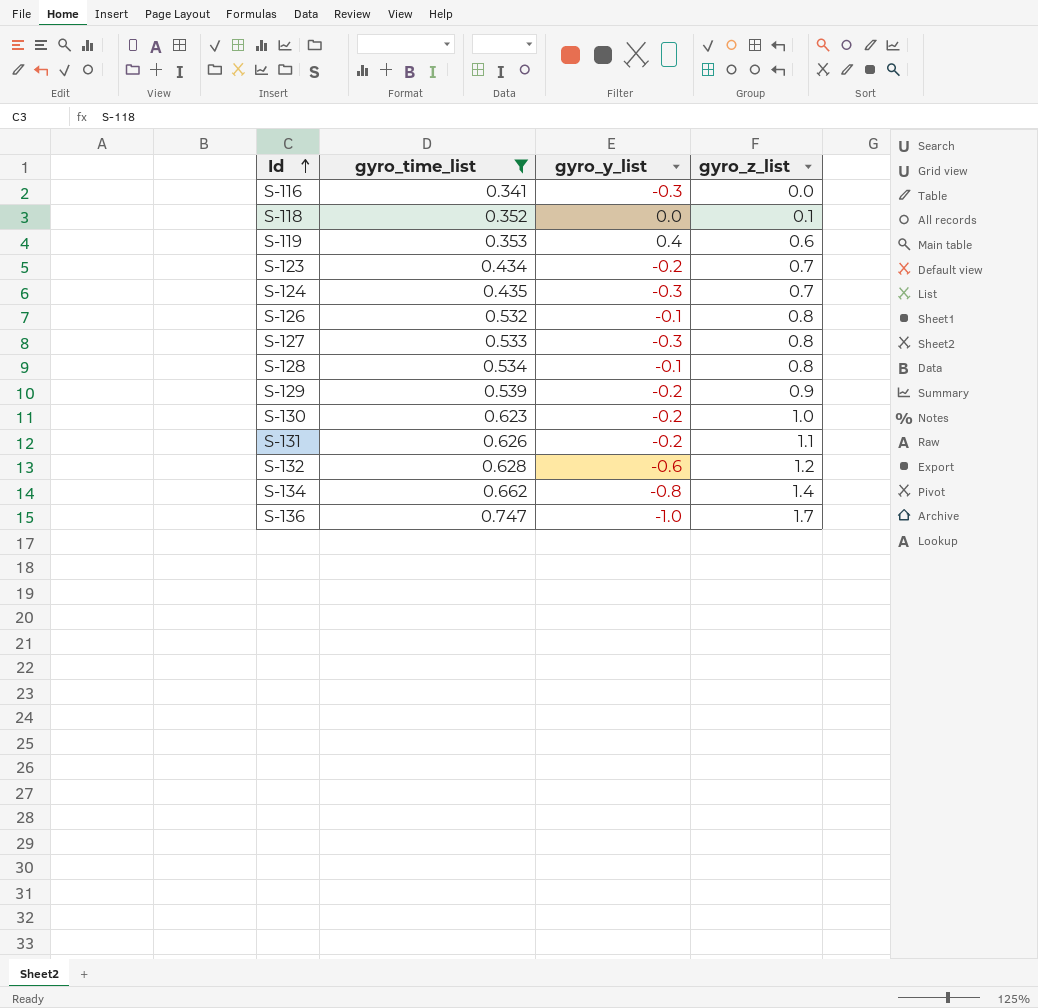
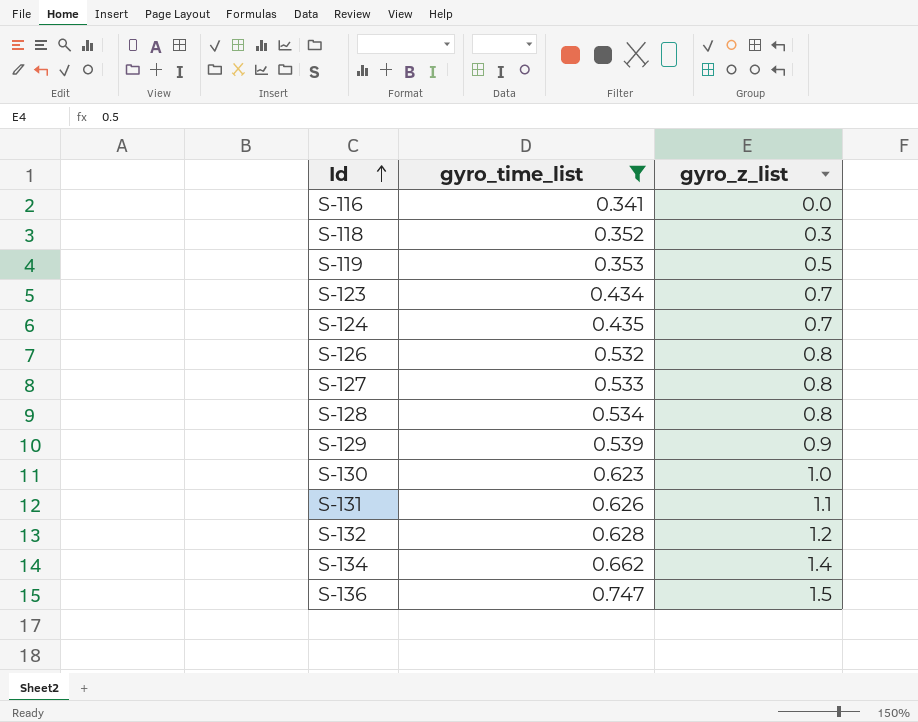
column gyro_y_list | position: 3 -> none
S-118 | gyro_z_list: 0.1 -> 0.3
S-119 | gyro_z_list: 0.6 -> 0.5
S-136 | gyro_z_list: 1.7 -> 1.5

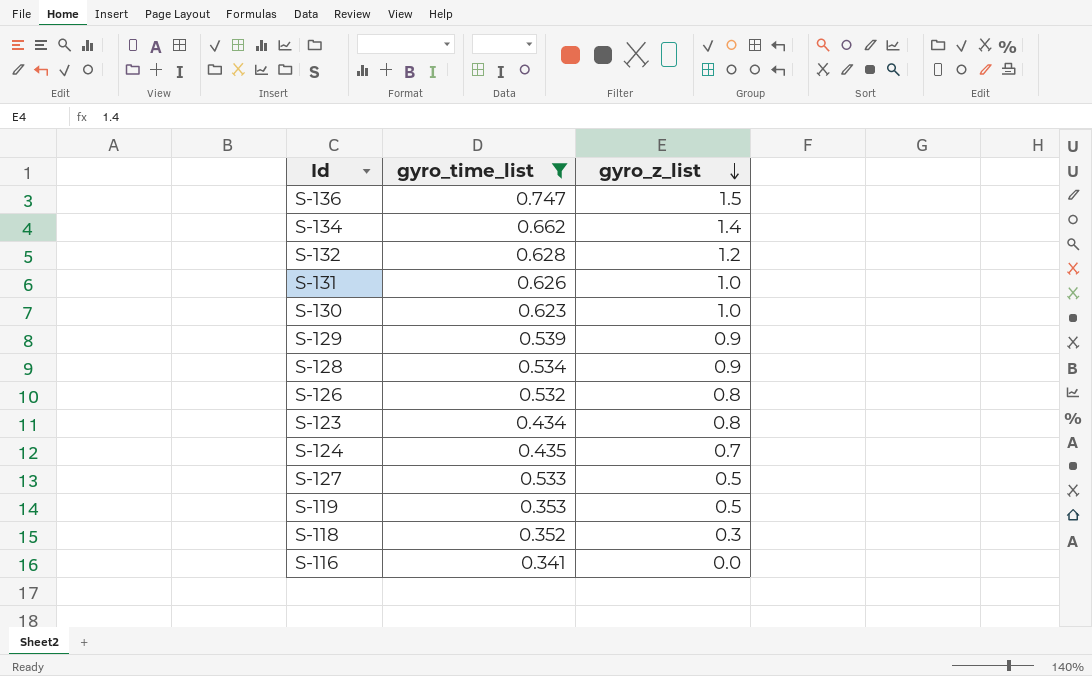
row order: Id ascending -> gyro_z_list descending
S-131 | gyro_z_list: 1.1 -> 1.0
S-128 | gyro_z_list: 0.8 -> 0.9
S-123 | gyro_z_list: 0.7 -> 0.8
S-127 | gyro_z_list: 0.8 -> 0.5

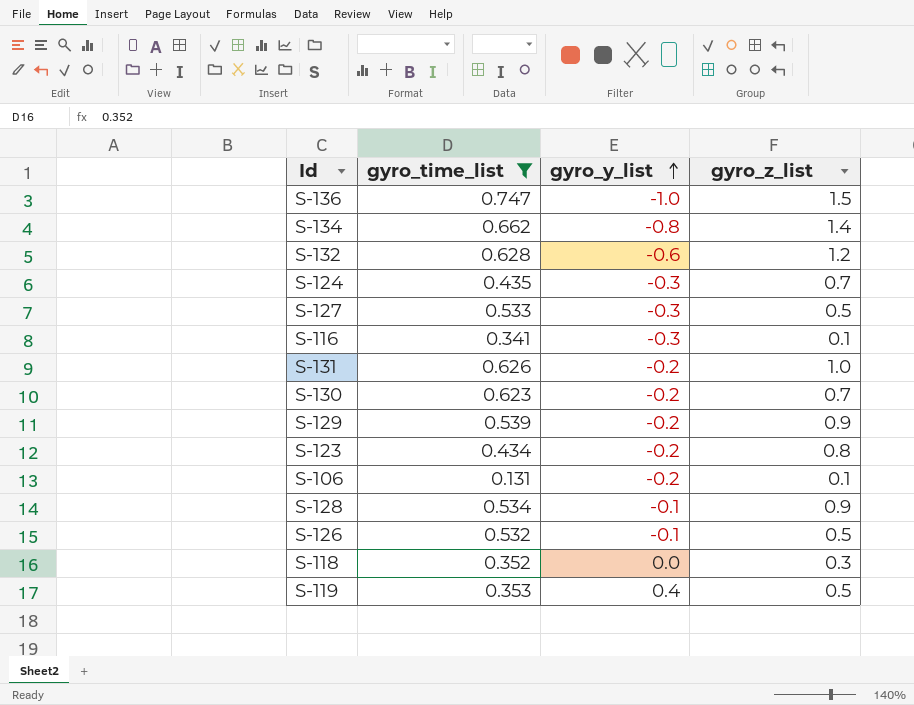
row order: gyro_z_list descending -> gyro_y_list ascending
column gyro_y_list | position: none -> 3
S-116 | gyro_z_list: 0.0 -> 0.1
S-130 | gyro_z_list: 1.0 -> 0.7
row S-106: none -> 0.131 | -0.2 | 0.1
S-126 | gyro_z_list: 0.8 -> 0.5

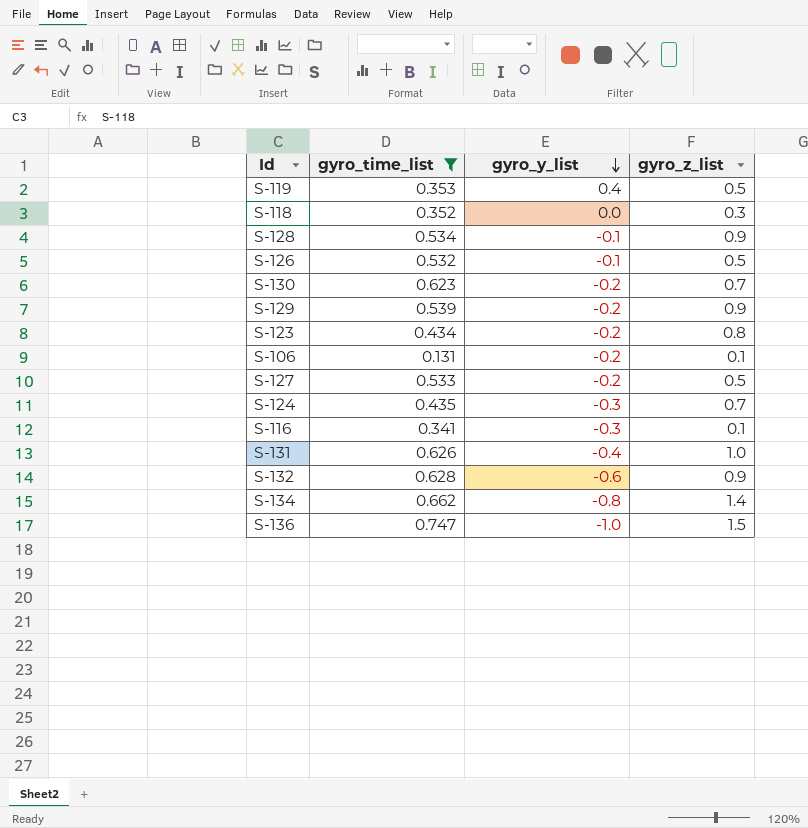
row order: gyro_y_list ascending -> gyro_y_list descending
S-127 | gyro_y_list: -0.3 -> -0.2
S-131 | gyro_y_list: -0.2 -> -0.4
S-132 | gyro_z_list: 1.2 -> 0.9

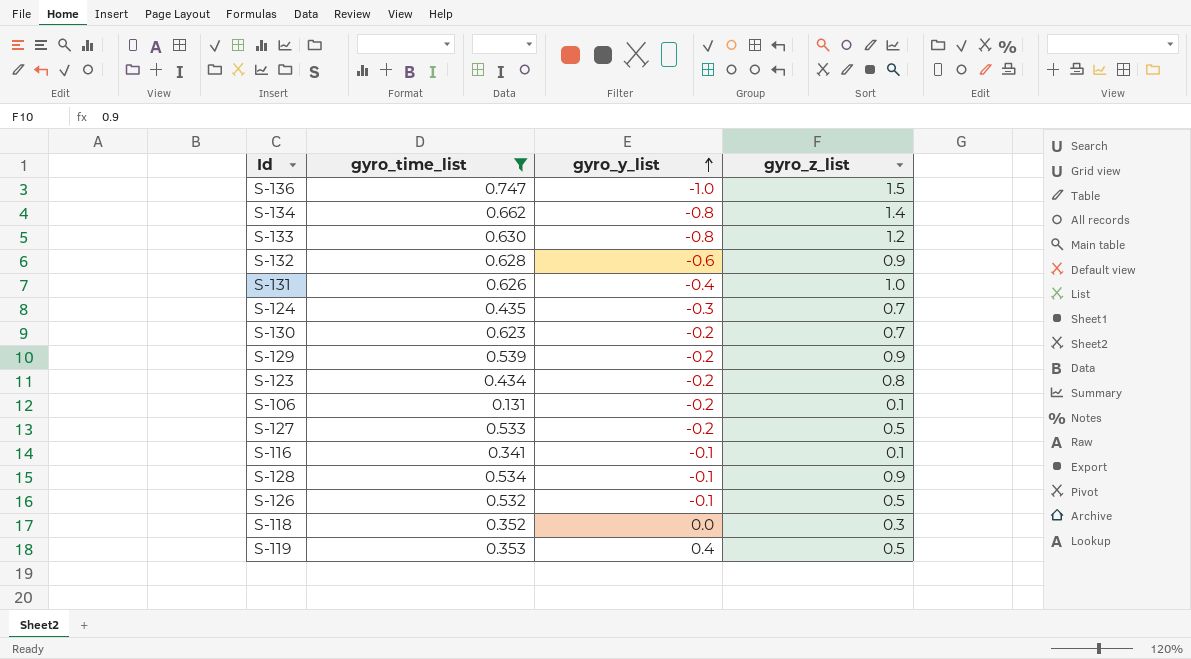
row order: gyro_y_list descending -> gyro_y_list ascending
row S-133: none -> 0.630 | -0.8 | 1.2
S-116 | gyro_y_list: -0.3 -> -0.1

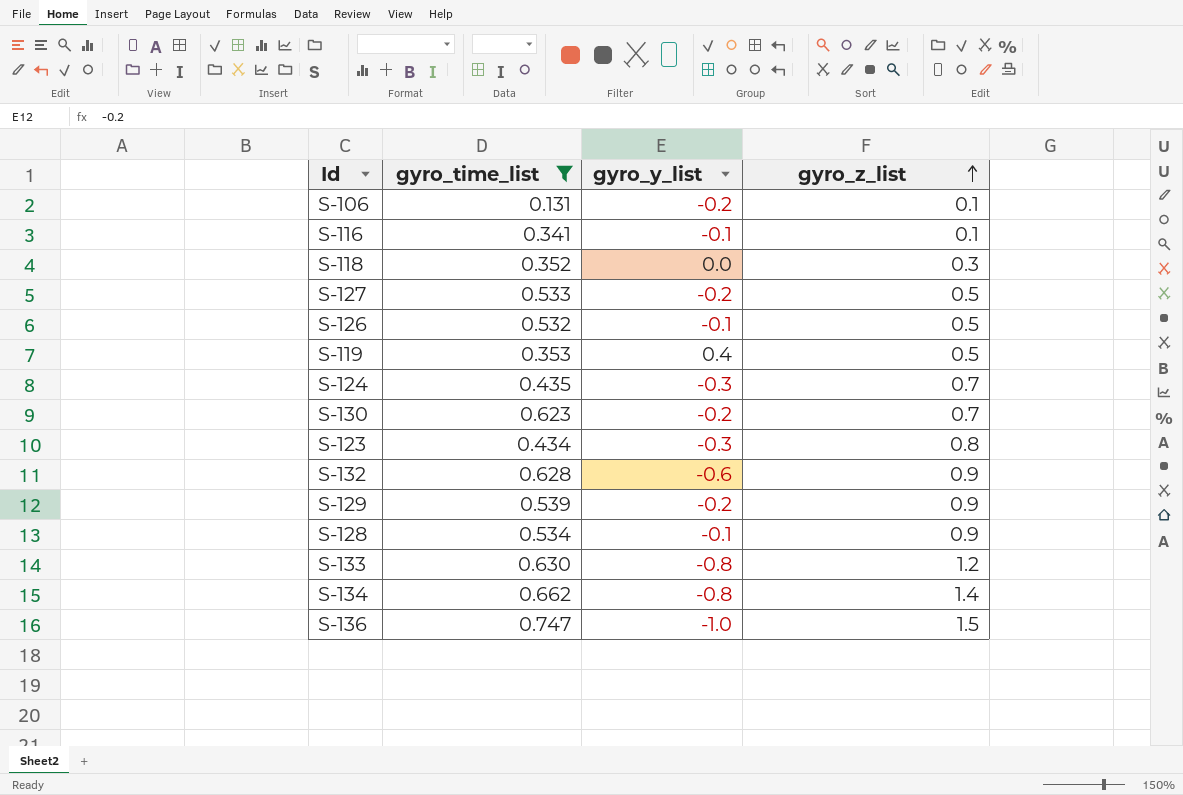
row order: gyro_y_list ascending -> gyro_z_list ascending
row S-131: 0.626 | -0.4 | 1.0 -> none
S-123 | gyro_y_list: -0.2 -> -0.3

